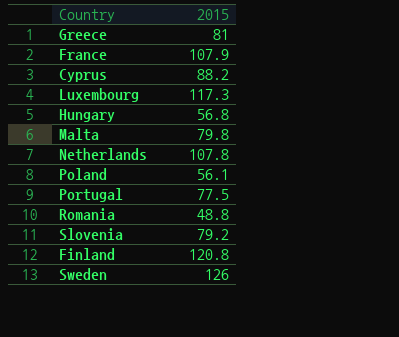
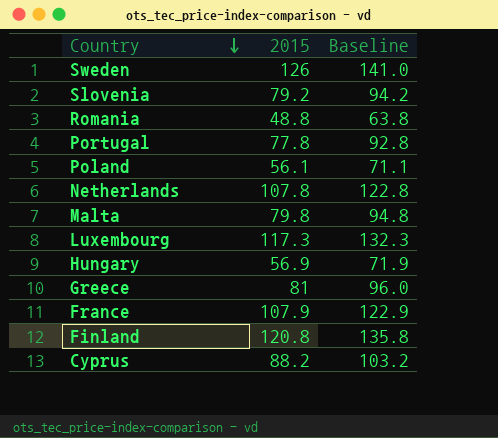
row order: none -> Country descending
column Baseline | formula: none -> [2015] + 15
Portugal | 2015: 77.5 -> 77.8
Hungary | 2015: 56.8 -> 56.9

